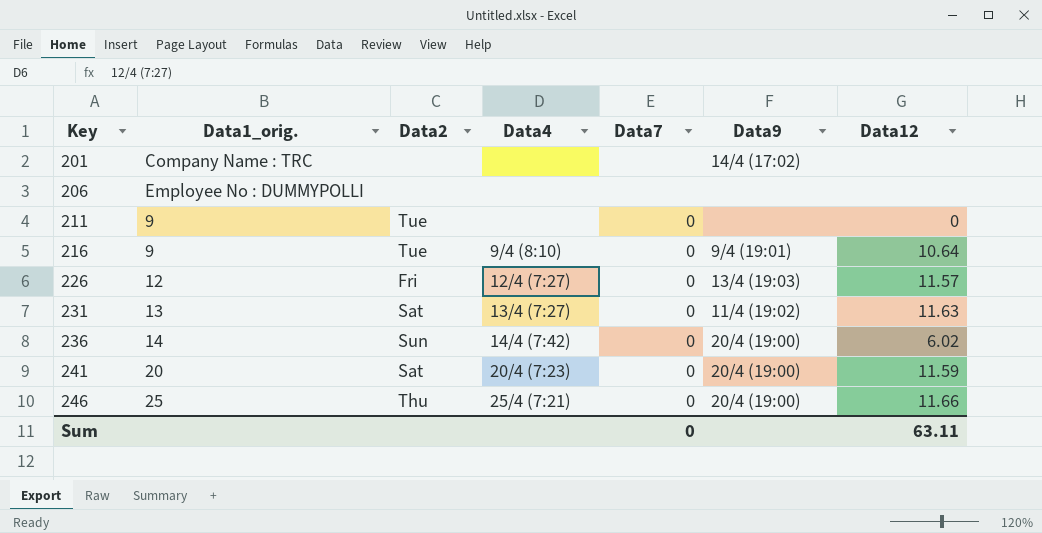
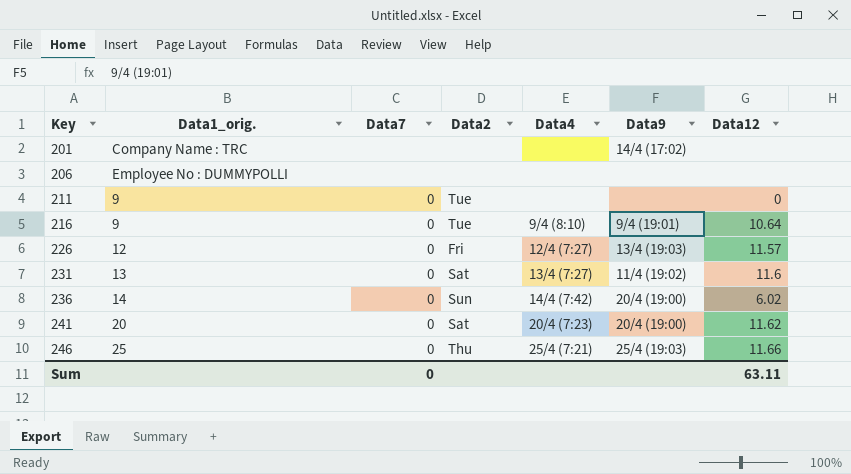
column Data7 | position: 5 -> 3
231 | Data12: 11.63 -> 11.6
241 | Data12: 11.59 -> 11.62
246 | Data9: 20/4 (19:00) -> 25/4 (19:03)

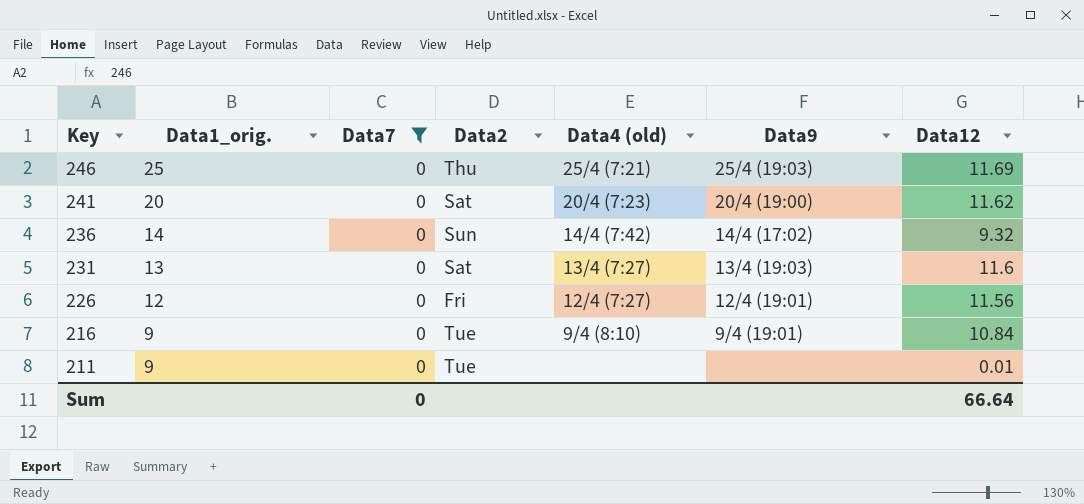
filter: none -> Data7 = 0
row order: Key ascending -> Key descending
column name: Data4 -> Data4 (old)
246 | Data12: 11.66 -> 11.69
236 | Data9: 20/4 (19:00) -> 14/4 (17:02)
236 | Data12: 6.02 -> 9.32
231 | Data9: 11/4 (19:02) -> 13/4 (19:03)
226 | Data9: 13/4 (19:03) -> 12/4 (19:01)
226 | Data12: 11.57 -> 11.56
216 | Data12: 10.64 -> 10.84
211 | Data12: 0 -> 0.01
Sum | Data12: 63.11 -> 66.64

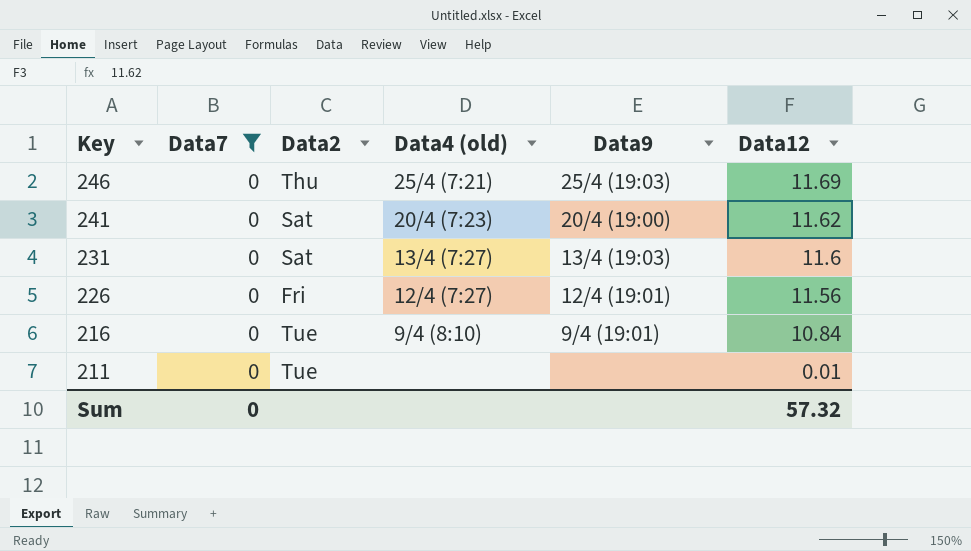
column Data1_orig. | position: 2 -> none
row 236: 14 | 0 | Sun | 14/4 (7:42) | 14/4 (17:02) | 9.32 -> none
Sum | Data12: 66.64 -> 57.32

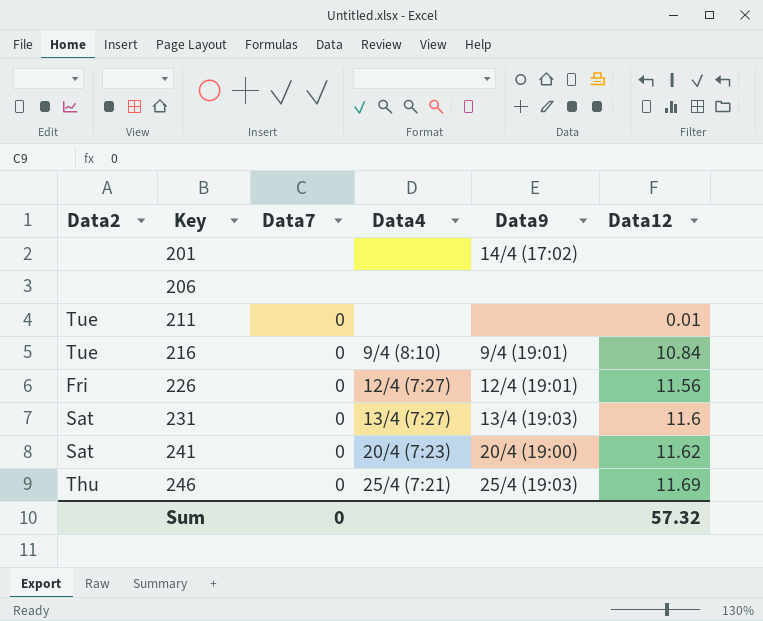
filter: Data7 = 0 -> none
row order: Key descending -> Key ascending
column Data2 | position: 3 -> 1
column name: Data4 (old) -> Data4

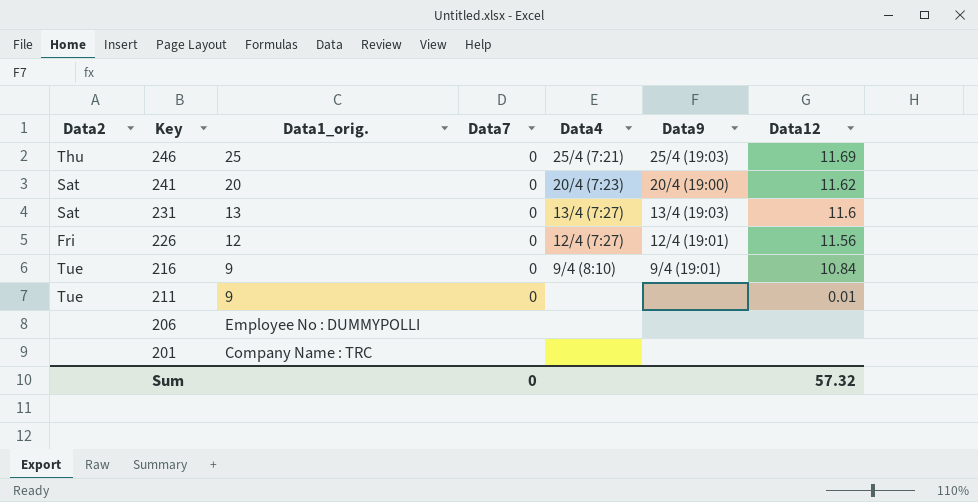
row order: Key ascending -> Key descending
column Data1_orig. | position: none -> 3
201 | Data9: 14/4 (17:02) -> none

